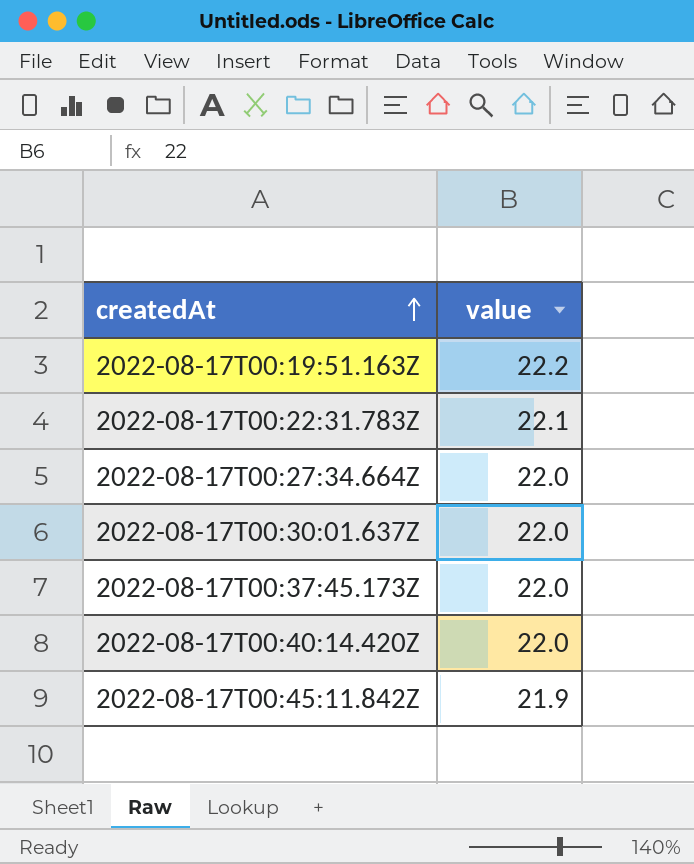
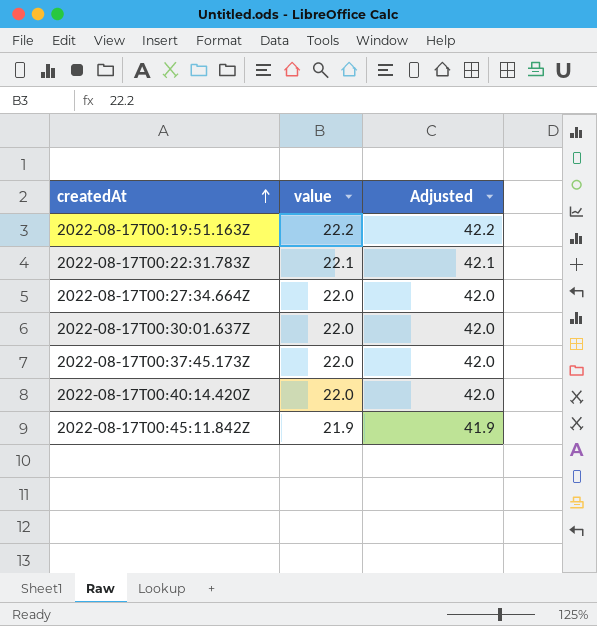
column Adjusted | formula: none -> [value] + 20

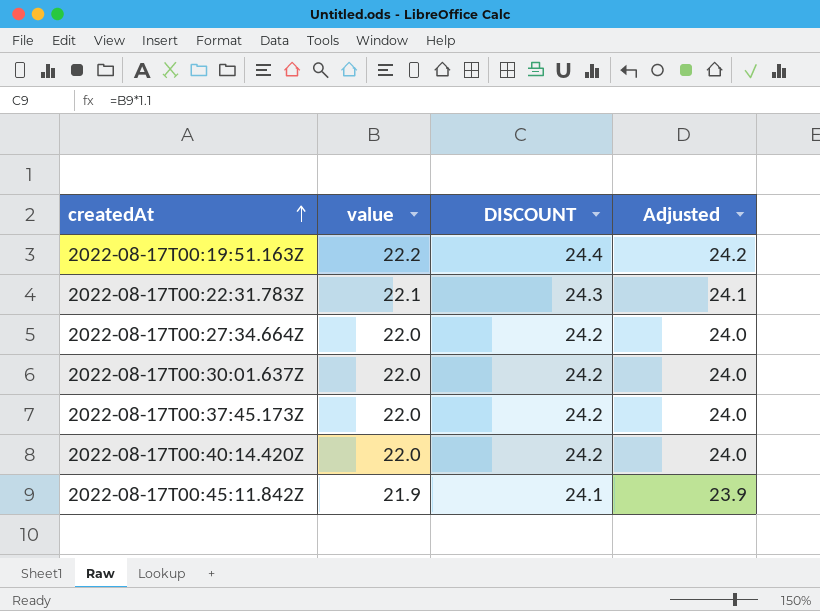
column DISCOUNT | formula: none -> [value] * 1.1
column Adjusted | formula: [value] + 20 -> [value] + 2

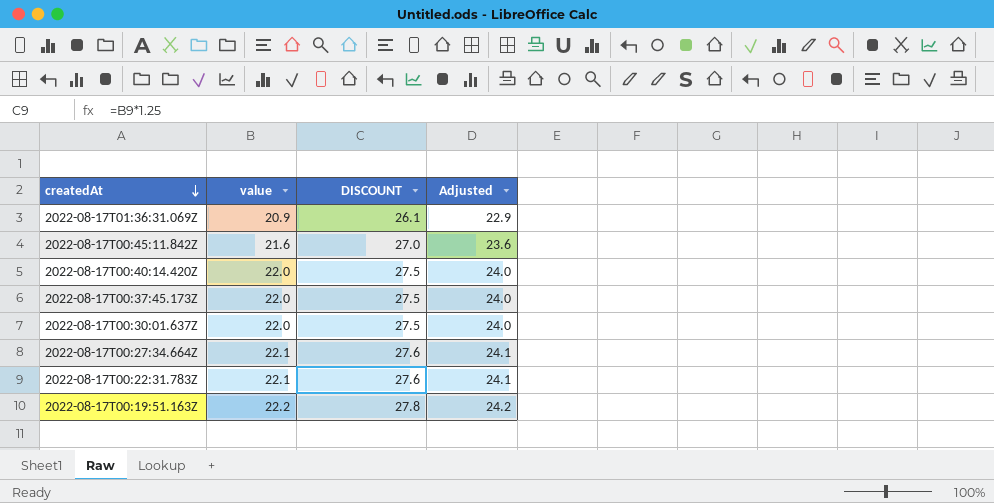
row order: createdAt ascending -> createdAt descending
column DISCOUNT | formula: [value] * 1.1 -> [value] * 1.25
row 2022-08-17T01:36:31.069Z: none -> 20.9 | 26.1 | 22.9
2022-08-17T00:45:11.842Z | value: 21.9 -> 21.6
2022-08-17T00:45:11.842Z | Adjusted: 23.9 -> 23.6
2022-08-17T00:27:34.664Z | value: 22.0 -> 22.1
2022-08-17T00:27:34.664Z | Adjusted: 24.0 -> 24.1

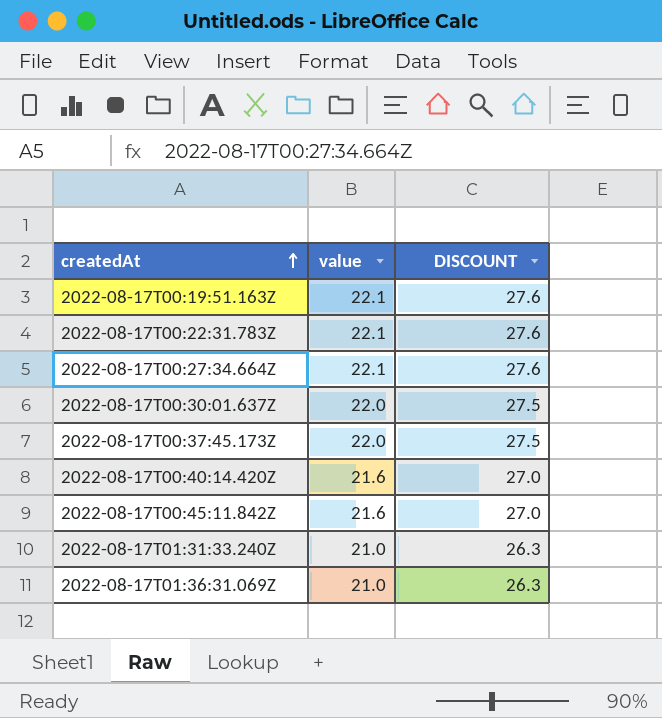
row order: createdAt descending -> createdAt ascending
column Adjusted | formula: [value] + 2 -> none
2022-08-17T00:19:51.163Z | value: 22.2 -> 22.1
2022-08-17T00:19:51.163Z | DISCOUNT: 27.8 -> 27.6
2022-08-17T00:40:14.420Z | value: 22.0 -> 21.6
2022-08-17T00:40:14.420Z | DISCOUNT: 27.5 -> 27.0
row 2022-08-17T01:31:33.240Z: none -> 21.0 | 26.3
2022-08-17T01:36:31.069Z | value: 20.9 -> 21.0
2022-08-17T01:36:31.069Z | DISCOUNT: 26.1 -> 26.3

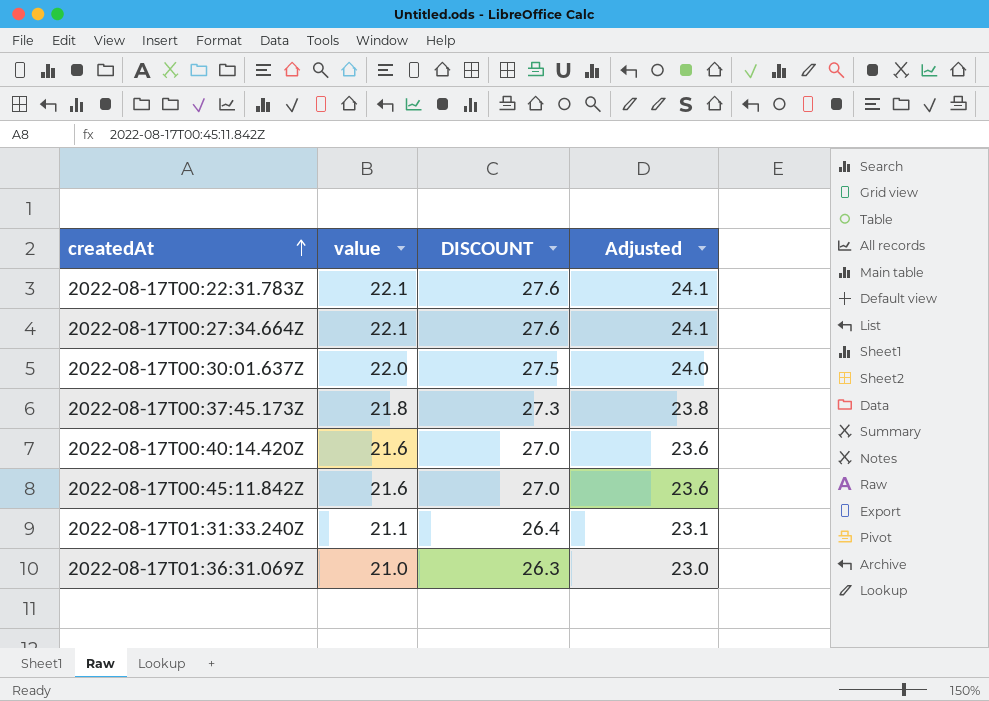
column Adjusted | formula: none -> [value] + 2
row 2022-08-17T00:19:51.163Z: 22.1 | 27.6 -> none
2022-08-17T00:37:45.173Z | value: 22.0 -> 21.8
2022-08-17T00:37:45.173Z | DISCOUNT: 27.5 -> 27.3
2022-08-17T01:31:33.240Z | value: 21.0 -> 21.1
2022-08-17T01:31:33.240Z | DISCOUNT: 26.3 -> 26.4

